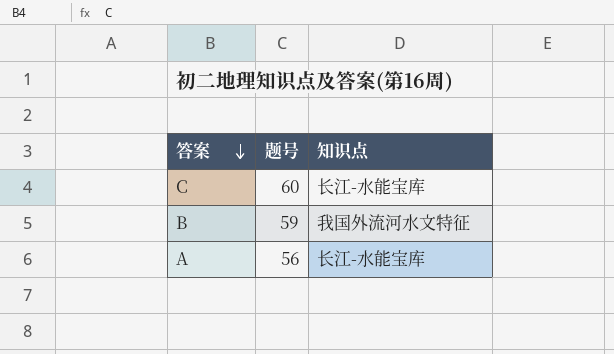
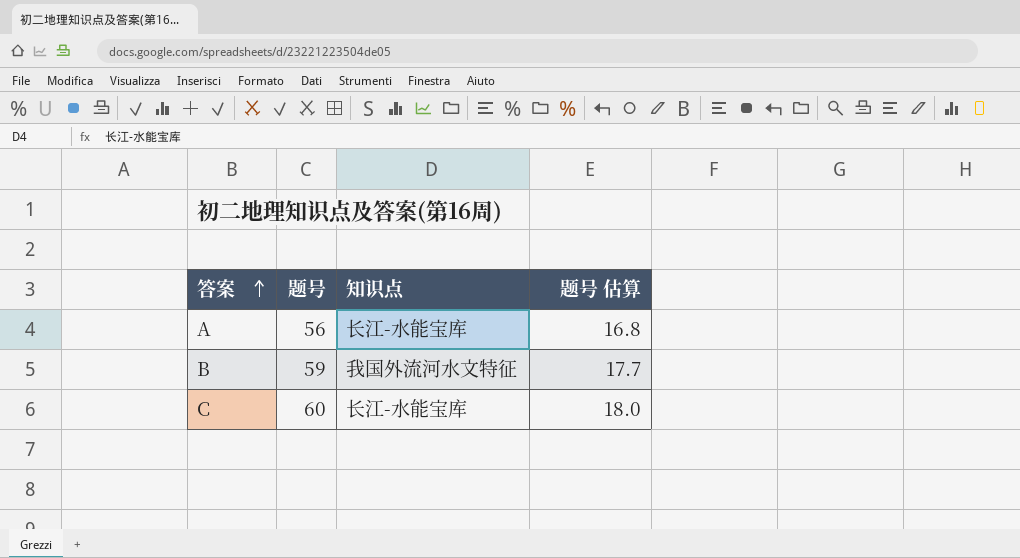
row order: 答案 descending -> 答案 ascending
column 题号 估算 | formula: none -> [题号] * 0.3

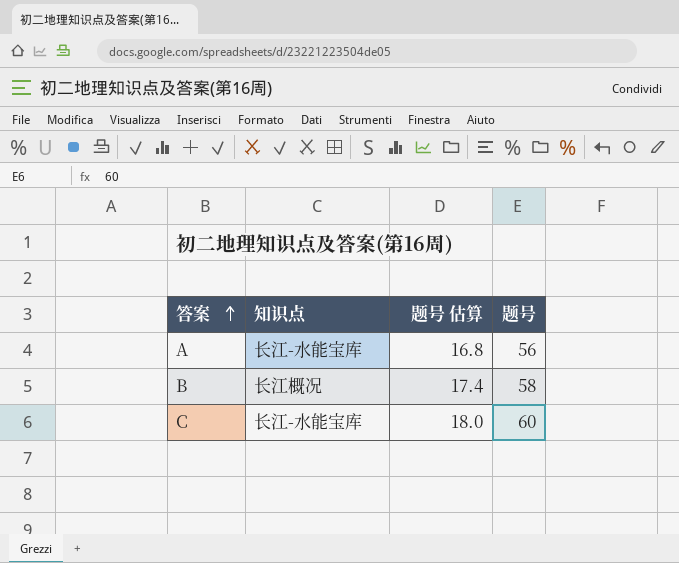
column 题号 | position: 2 -> 4
B | 知识点: 我国外流河水文特征 -> 长江概况
B | 题号 估算: 17.7 -> 17.4
B | 题号: 59 -> 58

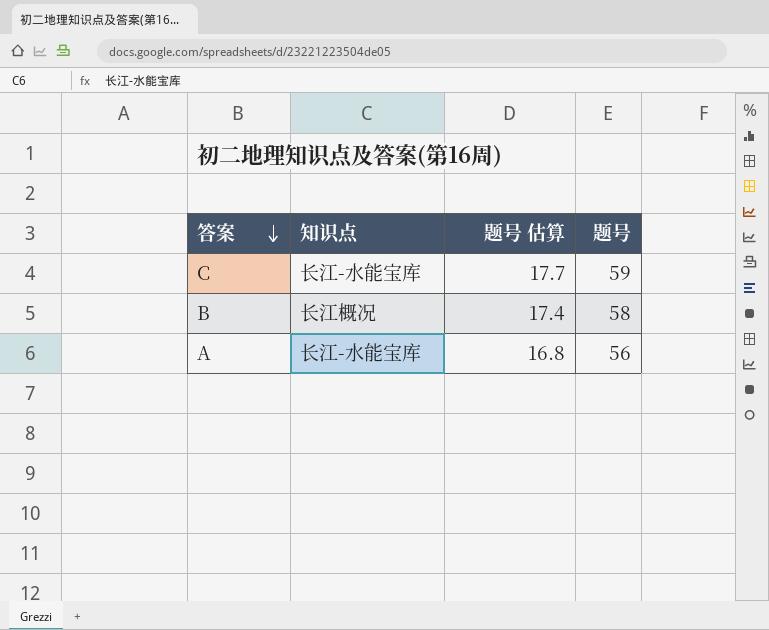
row order: 答案 ascending -> 答案 descending
C | 题号 估算: 18.0 -> 17.7
C | 题号: 60 -> 59

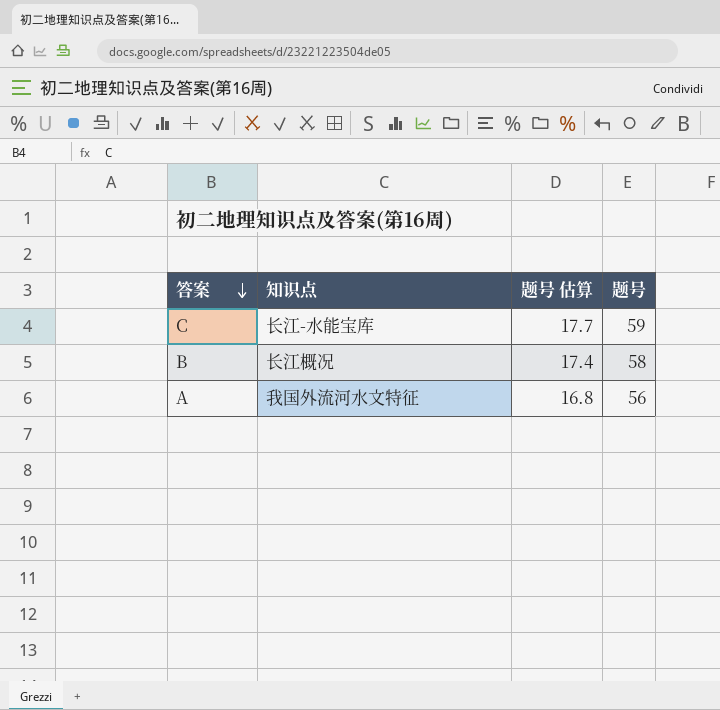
A | 知识点: 长江-水能宝库 -> 我国外流河水文特征

